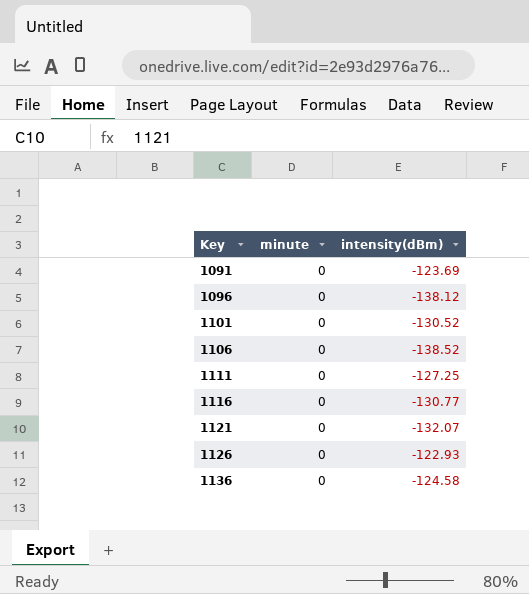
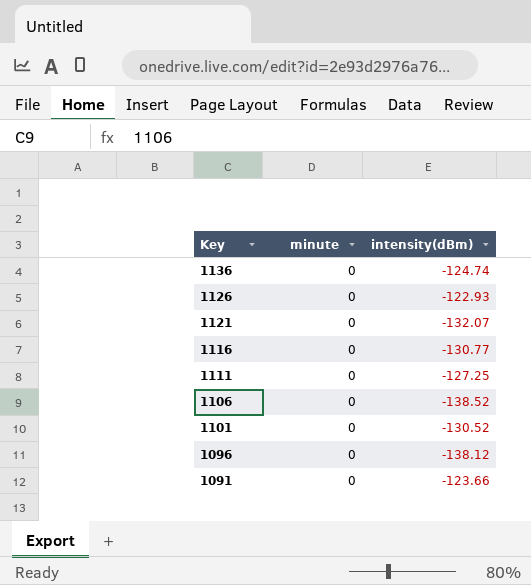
row order: Key ascending -> Key descending
1136 | intensity(dBm): -124.58 -> -124.74
1091 | intensity(dBm): -123.69 -> -123.66

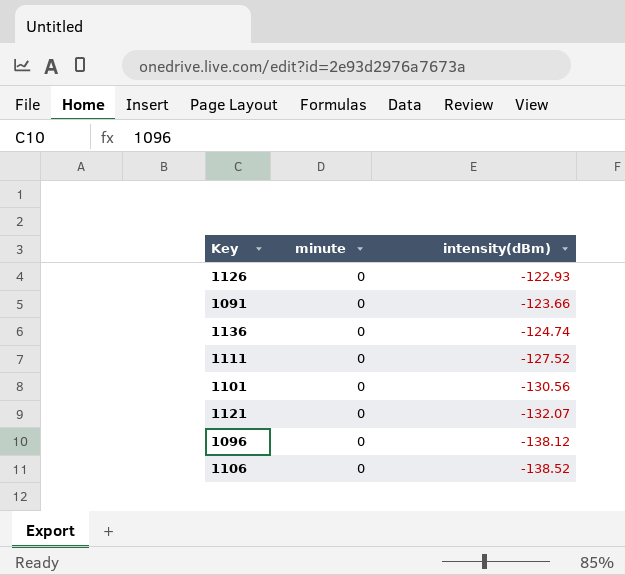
row order: Key descending -> intensity(dBm) descending
row 1116: 0 | -130.77 -> none
1111 | intensity(dBm): -127.25 -> -127.52
1101 | intensity(dBm): -130.52 -> -130.56

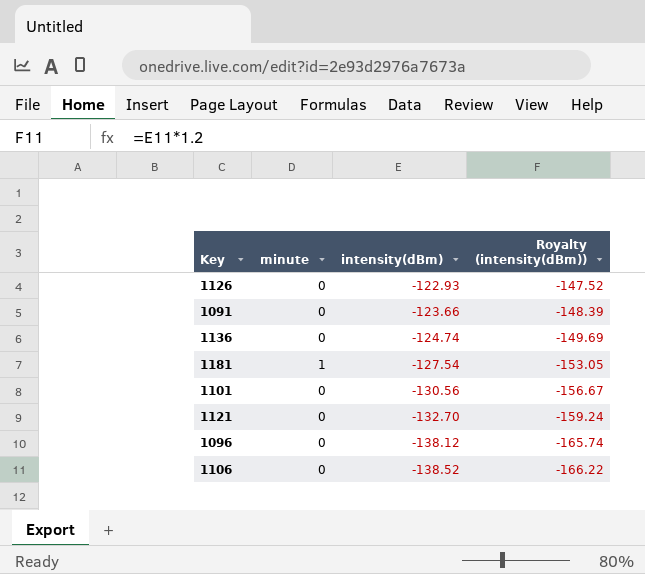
column Royalty (intensity(dBm)) | formula: none -> [intensity(dBm)] * 1.2
row 1111: 0 | -127.52 -> none
row 1181: none -> 1 | -127.54 | -153.05
1121 | intensity(dBm): -132.07 -> -132.70

